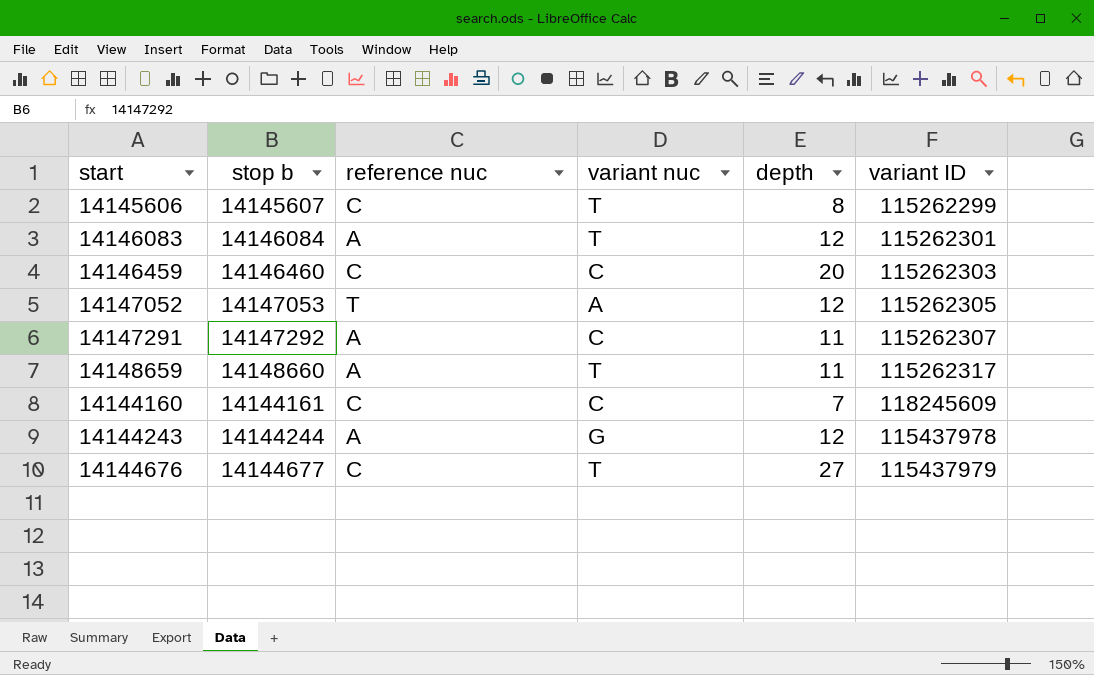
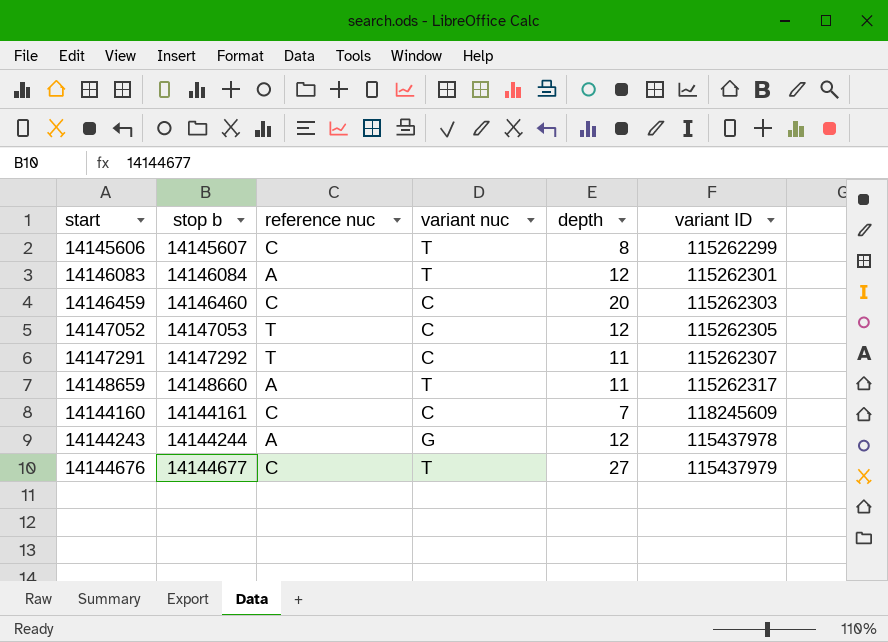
14147052 | variant nuc: A -> C
14147291 | reference nuc: A -> T

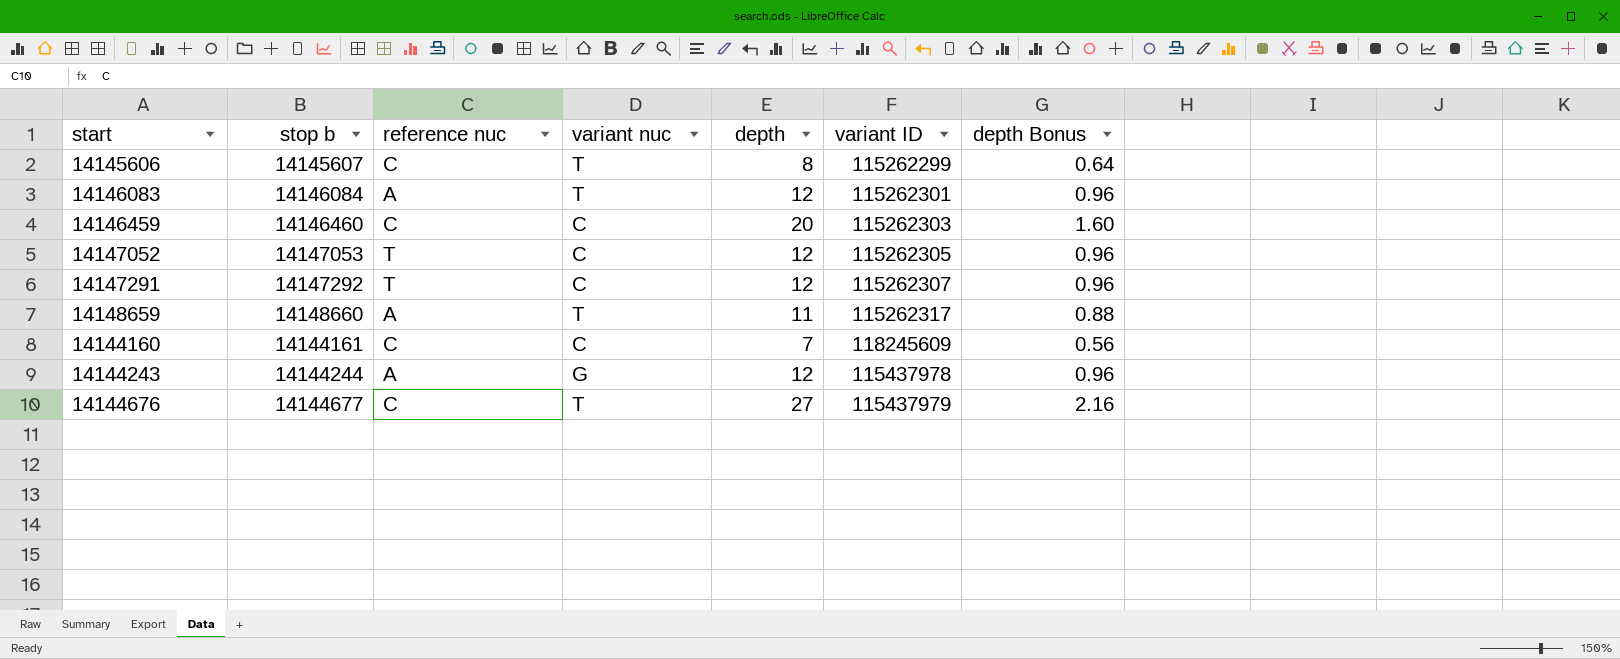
column depth Bonus | formula: none -> [depth] * 0.08
14147291 | depth: 11 -> 12

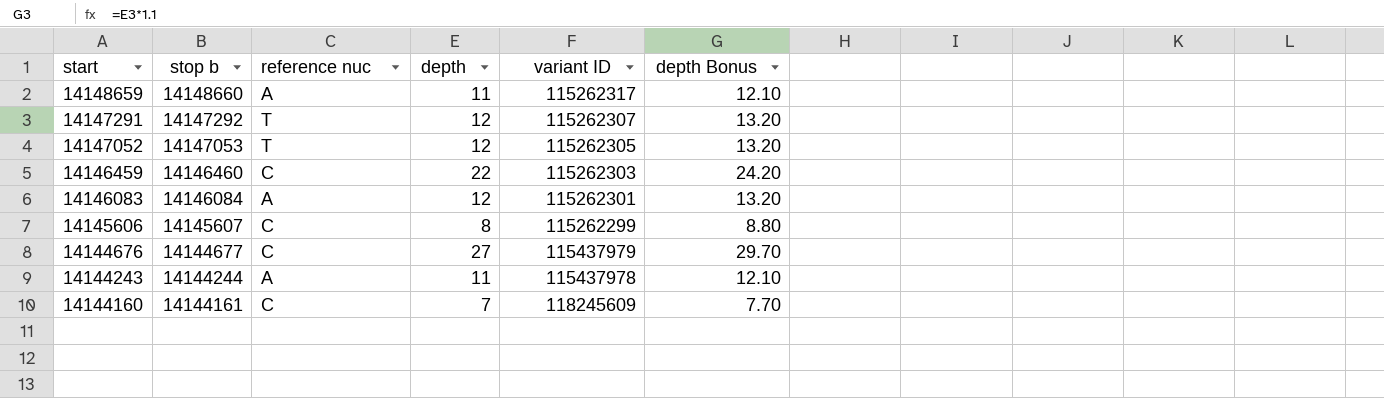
row order: none -> start descending
column variant nuc | position: 4 -> none
column depth Bonus | formula: [depth] * 0.08 -> [depth] * 1.1
14146459 | depth: 20 -> 22
14144243 | depth: 12 -> 11

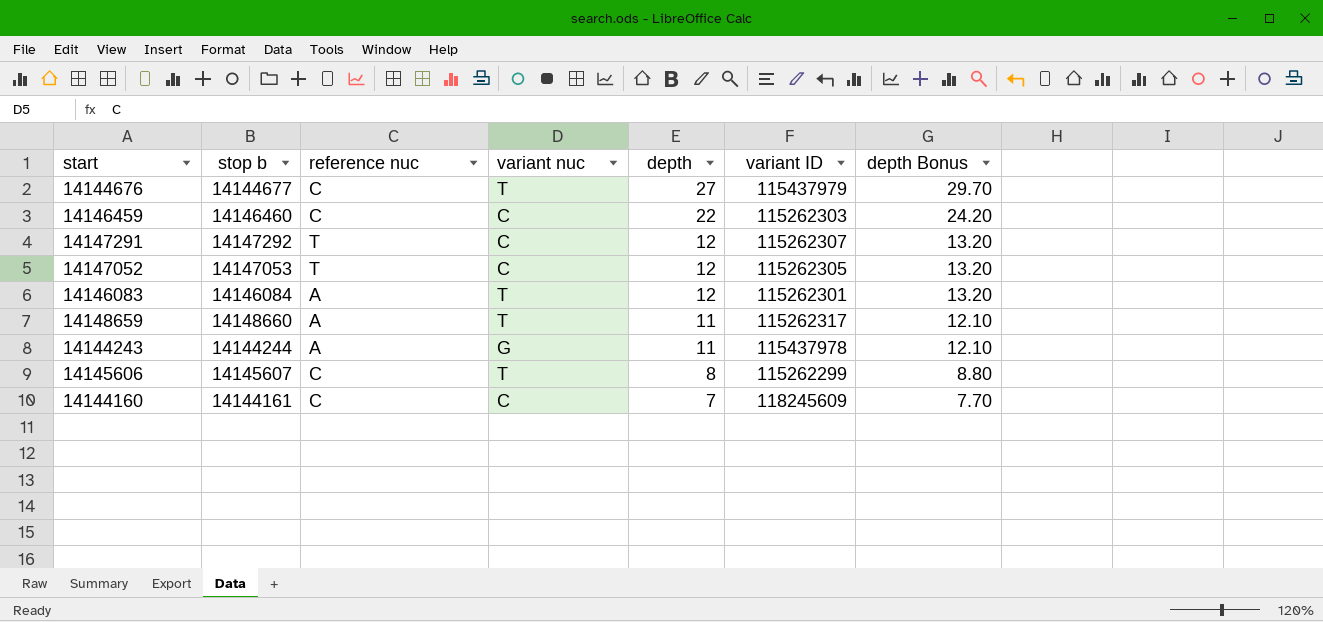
row order: start descending -> depth descending
column variant nuc | position: none -> 4

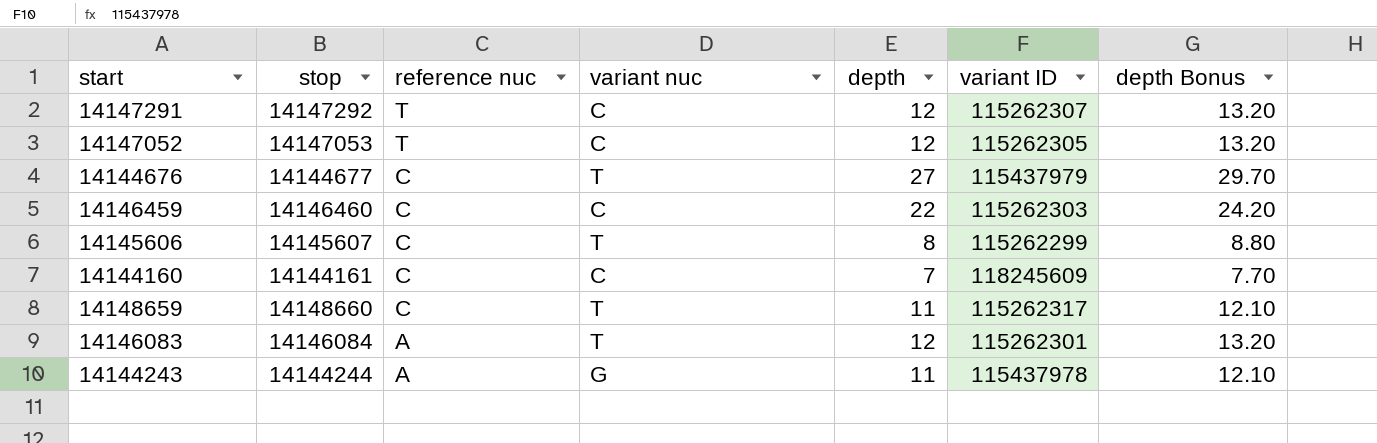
row order: depth descending -> reference nuc descending
column name: stop b -> stop
14148659 | reference nuc: A -> C

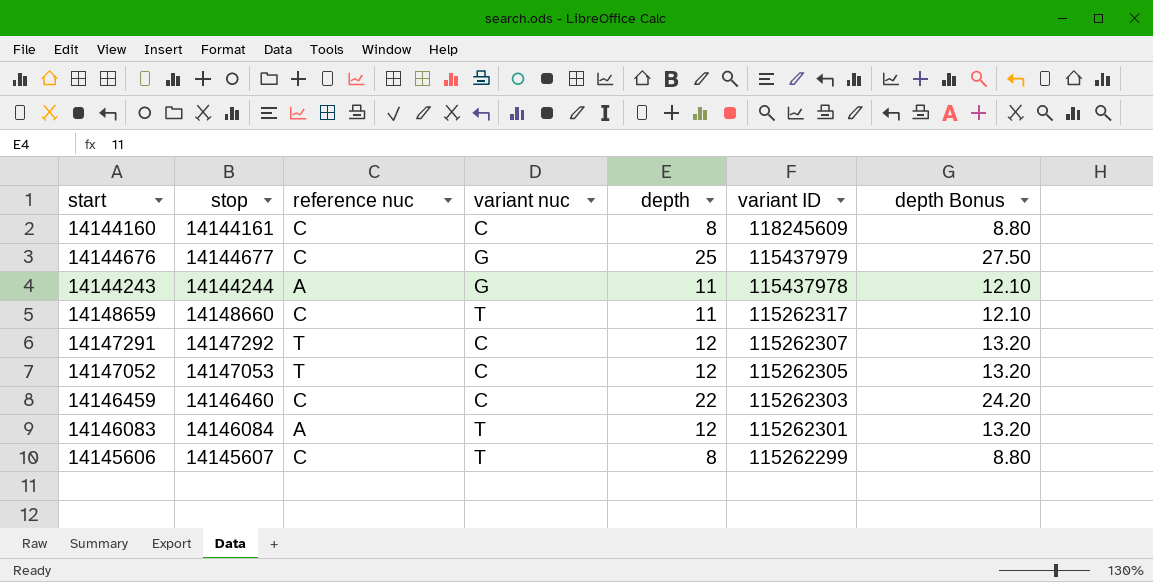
row order: reference nuc descending -> variant ID descending
14144160 | depth: 7 -> 8
14144160 | depth Bonus: 7.70 -> 8.80
14144676 | variant nuc: T -> G
14144676 | depth: 27 -> 25
14144676 | depth Bonus: 29.70 -> 27.50

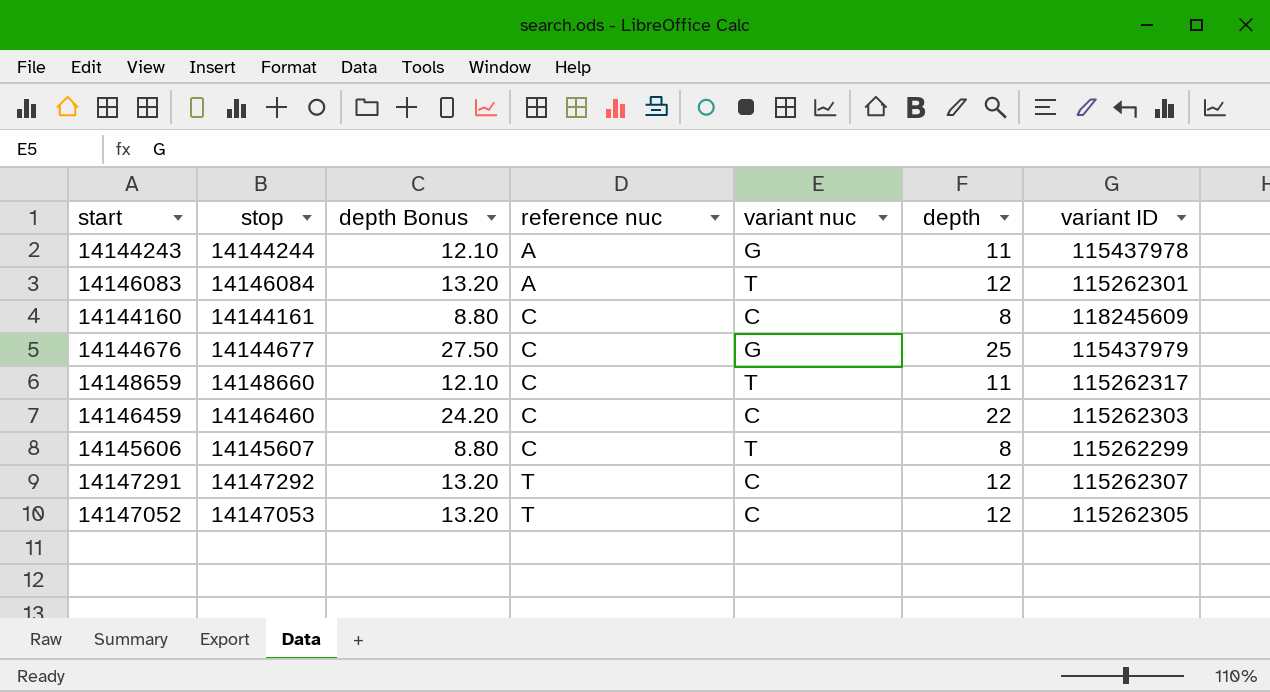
row order: variant ID descending -> reference nuc ascending
column depth Bonus | position: 7 -> 3

